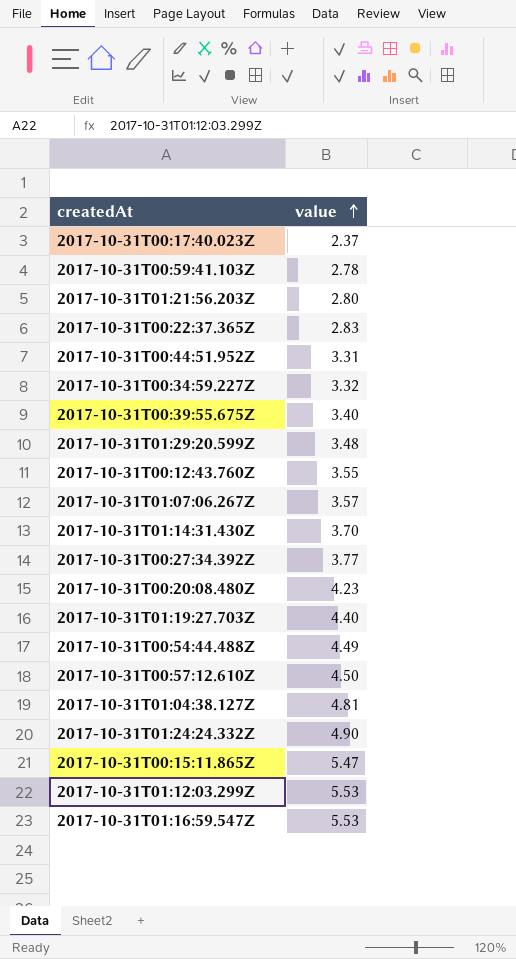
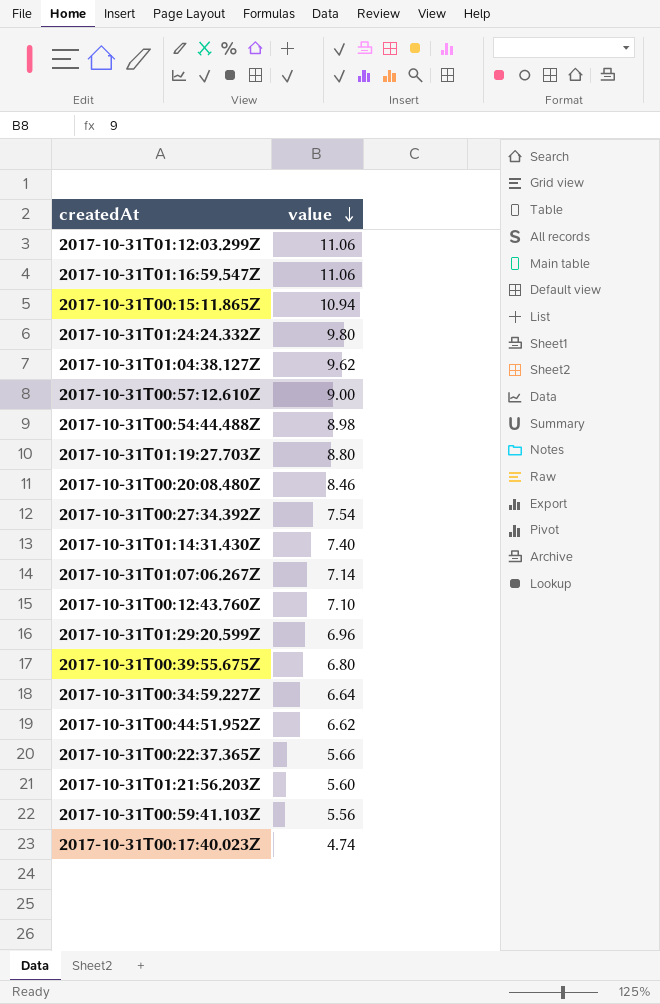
row order: value ascending -> value descending
2017-10-31T01:12:03.299Z | value: 5.53 -> 11.06
2017-10-31T01:16:59.547Z | value: 5.53 -> 11.06
2017-10-31T00:15:11.865Z | value: 5.47 -> 10.94
2017-10-31T01:24:24.332Z | value: 4.90 -> 9.80
2017-10-31T01:04:38.127Z | value: 4.81 -> 9.62
2017-10-31T00:57:12.610Z | value: 4.50 -> 9.00
2017-10-31T00:54:44.488Z | value: 4.49 -> 8.98
2017-10-31T01:19:27.703Z | value: 4.40 -> 8.80
2017-10-31T00:20:08.480Z | value: 4.23 -> 8.46
2017-10-31T00:27:34.392Z | value: 3.77 -> 7.54
2017-10-31T01:14:31.430Z | value: 3.70 -> 7.40
2017-10-31T01:07:06.267Z | value: 3.57 -> 7.14
2017-10-31T00:12:43.760Z | value: 3.55 -> 7.10
2017-10-31T01:29:20.599Z | value: 3.48 -> 6.96
2017-10-31T00:39:55.675Z | value: 3.40 -> 6.80
2017-10-31T00:34:59.227Z | value: 3.32 -> 6.64
2017-10-31T00:44:51.952Z | value: 3.31 -> 6.62
2017-10-31T00:22:37.365Z | value: 2.83 -> 5.66
2017-10-31T01:21:56.203Z | value: 2.80 -> 5.60
2017-10-31T00:59:41.103Z | value: 2.78 -> 5.56
2017-10-31T00:17:40.023Z | value: 2.37 -> 4.74

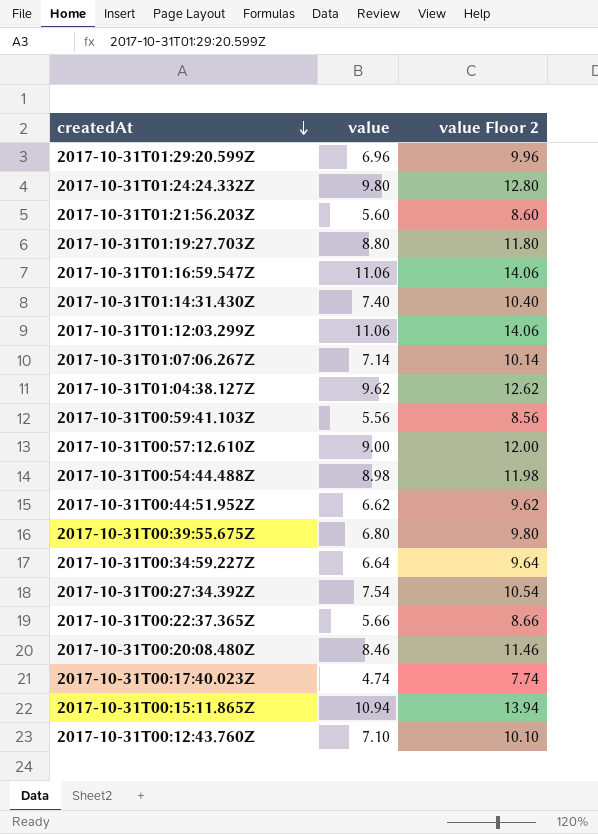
row order: value descending -> createdAt descending
column value Floor 2 | formula: none -> [value] + 3

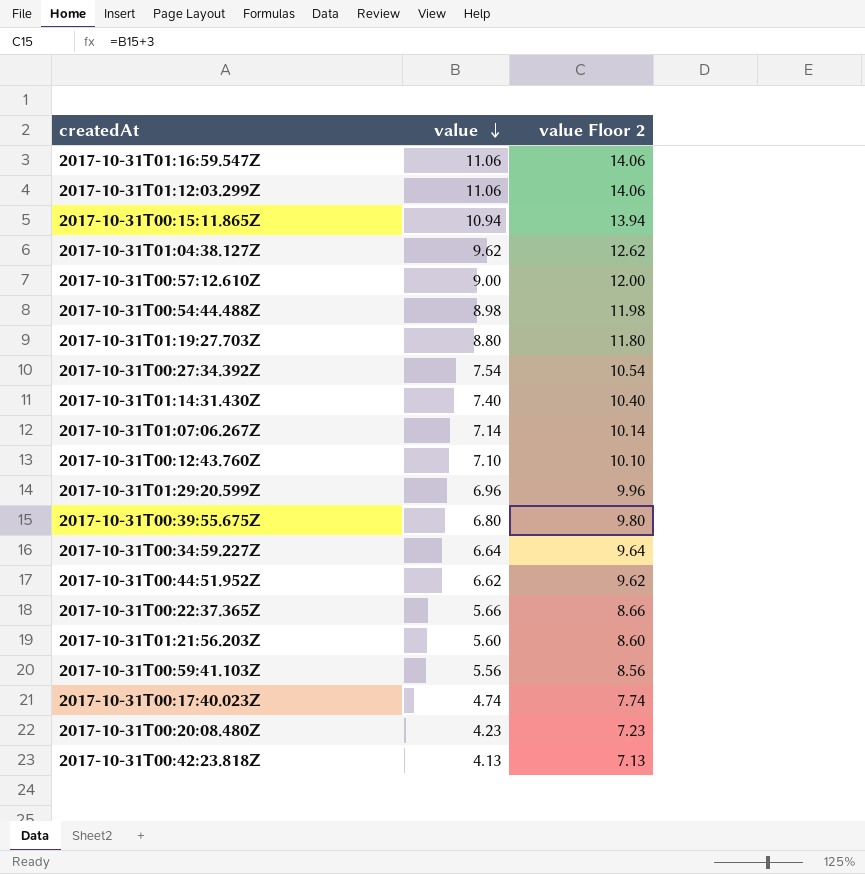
row order: createdAt descending -> value descending
row 2017-10-31T01:24:24.332Z: 9.80 | 12.80 -> none
2017-10-31T00:20:08.480Z | value: 8.46 -> 4.23
2017-10-31T00:20:08.480Z | value Floor 2: 11.46 -> 7.23
row 2017-10-31T00:42:23.818Z: none -> 4.13 | 7.13

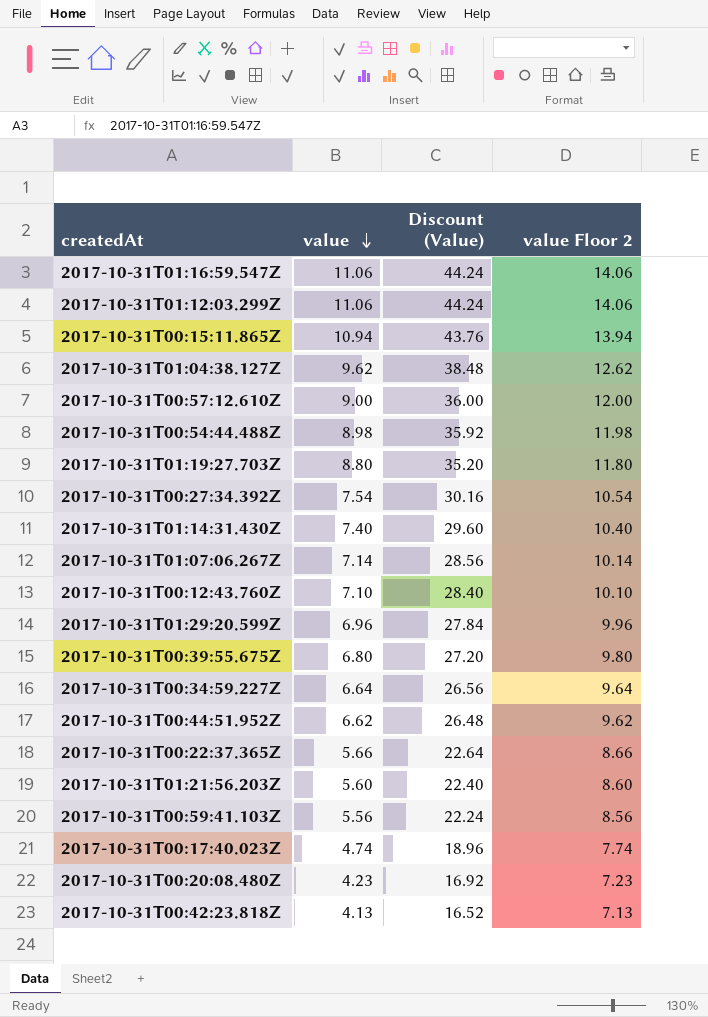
column Discount (Value) | formula: none -> [value] * 4

